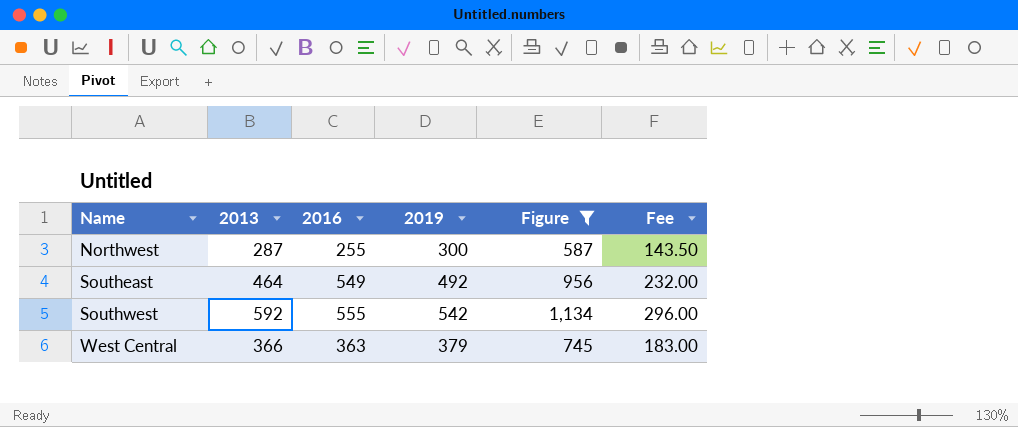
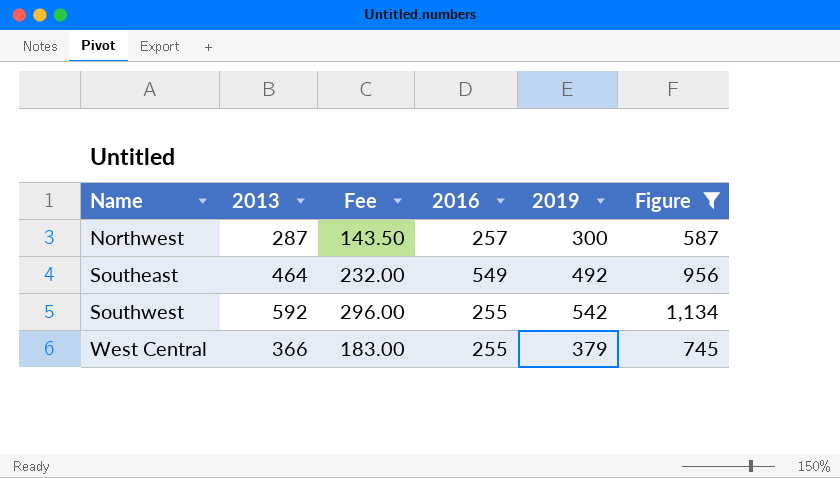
column Fee | position: 6 -> 3
Northwest | 2016: 255 -> 257
Southwest | 2016: 555 -> 255
West Central | 2016: 363 -> 255

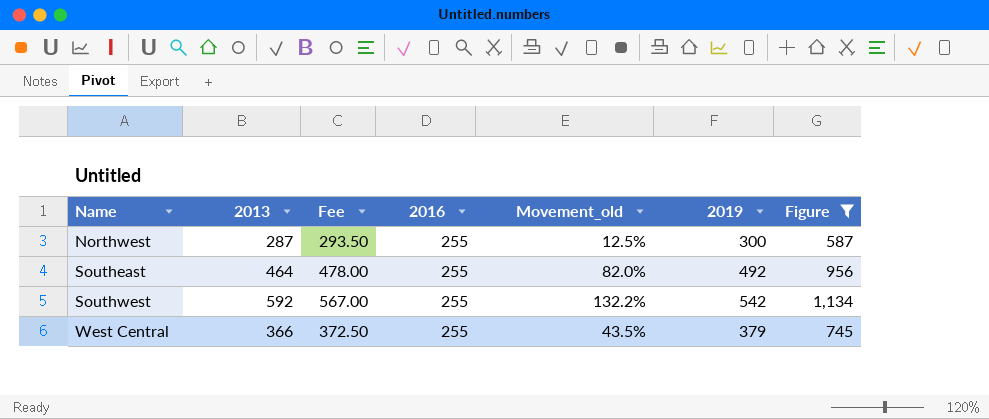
column Fee | formula: [2013] * 0.5 -> [Figure] * 0.5
column Movement_old | formula: none -> ([2013] - [2016]) / [2016]
Northwest | 2016: 257 -> 255
Southeast | 2016: 549 -> 255

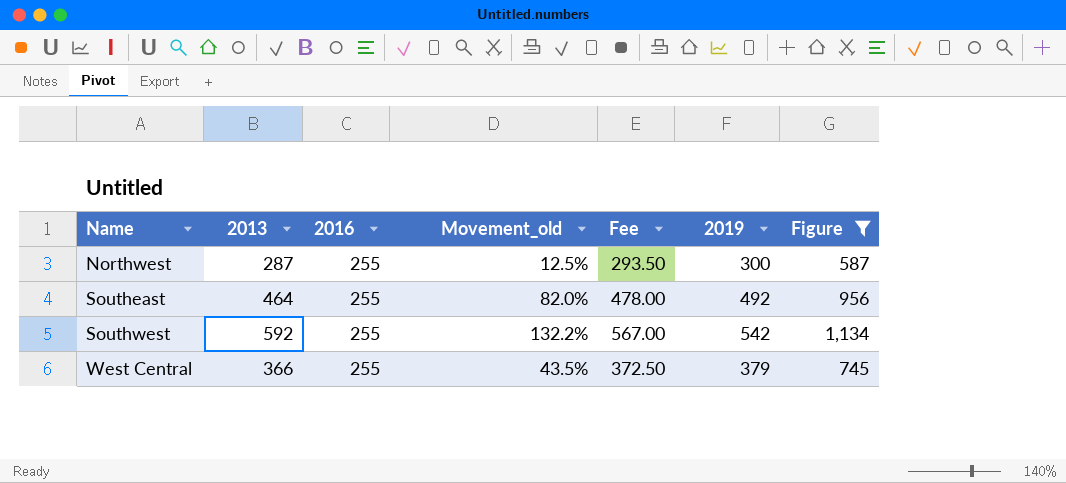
column Fee | position: 3 -> 5

